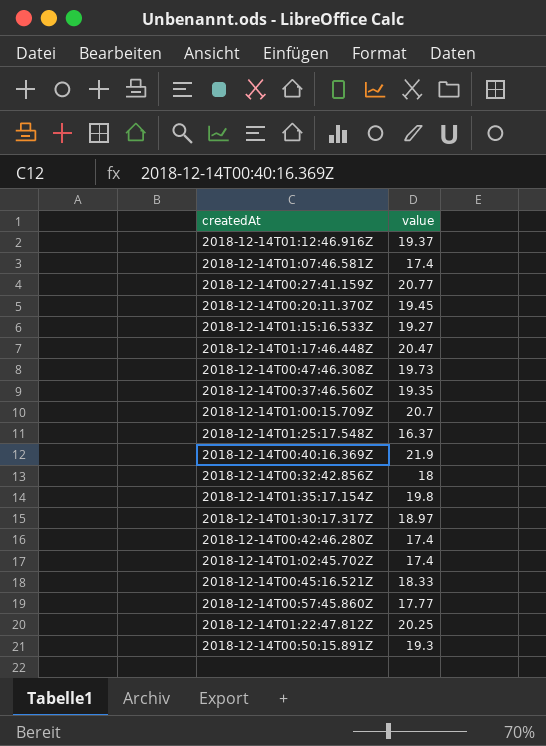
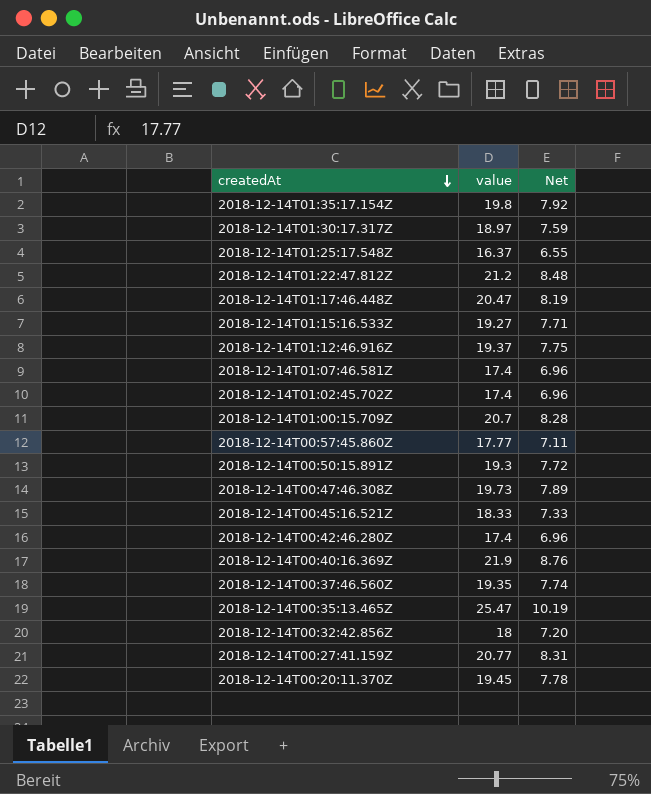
row order: none -> createdAt descending
column Net | formula: none -> [value] * 0.4
2018-12-14T01:22:47.812Z | value: 20.25 -> 21.2
row 2018-12-14T00:35:13.465Z: none -> 25.47 | 10.19

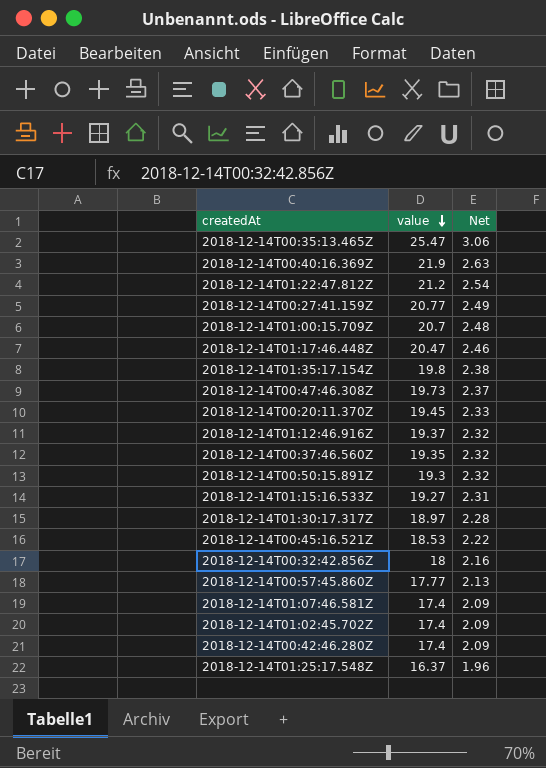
row order: createdAt descending -> value descending
column Net | formula: [value] * 0.4 -> [value] * 0.12
2018-12-14T00:45:16.521Z | value: 18.33 -> 18.53

